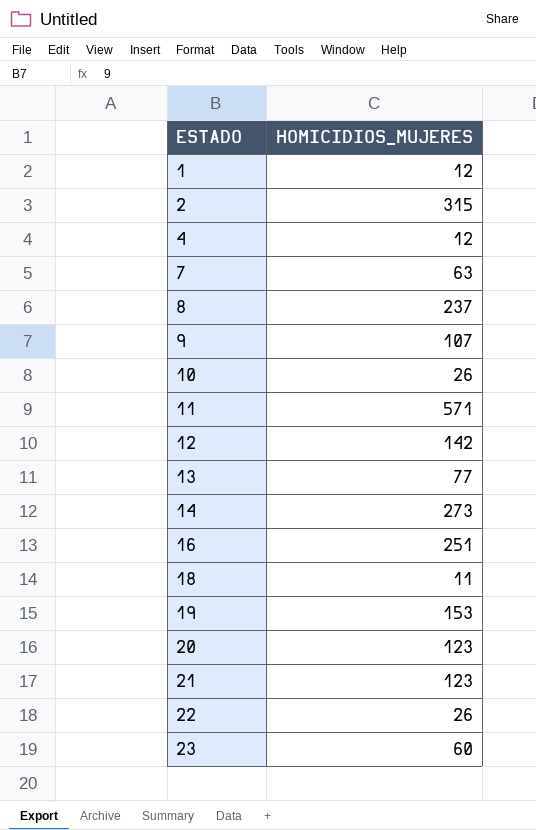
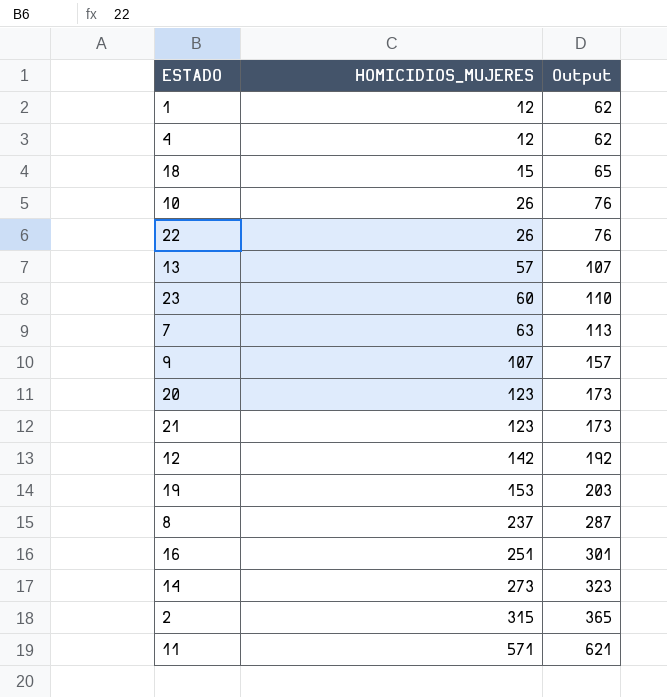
row order: ESTADO ascending -> HOMICIDIOS_MUJERES ascending
column Output | formula: none -> [HOMICIDIOS_MUJERES] + 50
18 | HOMICIDIOS_MUJERES: 11 -> 15
13 | HOMICIDIOS_MUJERES: 77 -> 57

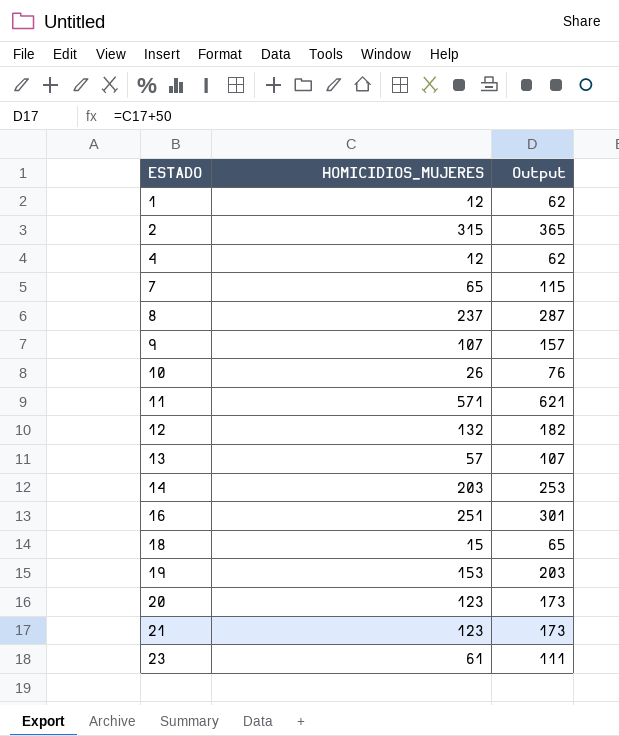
row order: HOMICIDIOS_MUJERES ascending -> ESTADO ascending
row 22: 26 | 76 -> none
7 | HOMICIDIOS_MUJERES: 63 -> 65
7 | Output: 113 -> 115
12 | HOMICIDIOS_MUJERES: 142 -> 132
12 | Output: 192 -> 182
14 | HOMICIDIOS_MUJERES: 273 -> 203
14 | Output: 323 -> 253
23 | HOMICIDIOS_MUJERES: 60 -> 61
23 | Output: 110 -> 111

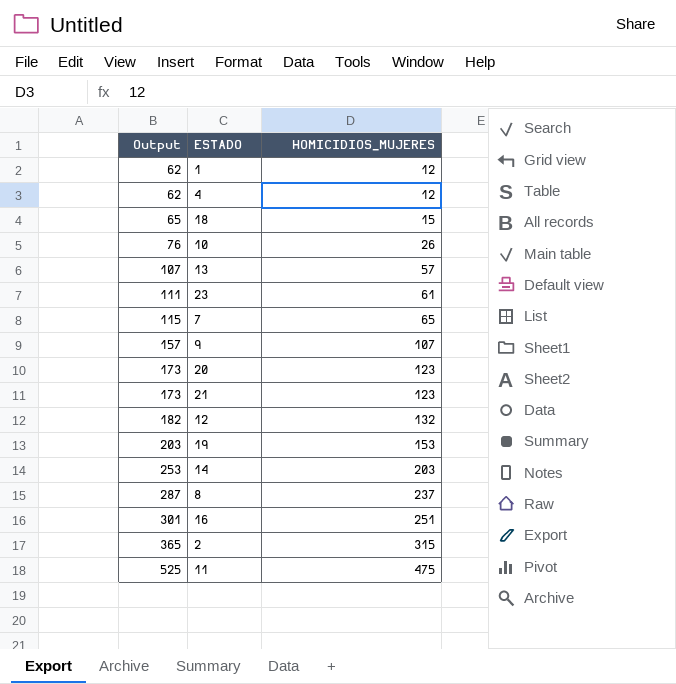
row order: ESTADO ascending -> Output ascending
column Output | position: 3 -> 1
11 | Output: 621 -> 525
11 | HOMICIDIOS_MUJERES: 571 -> 475

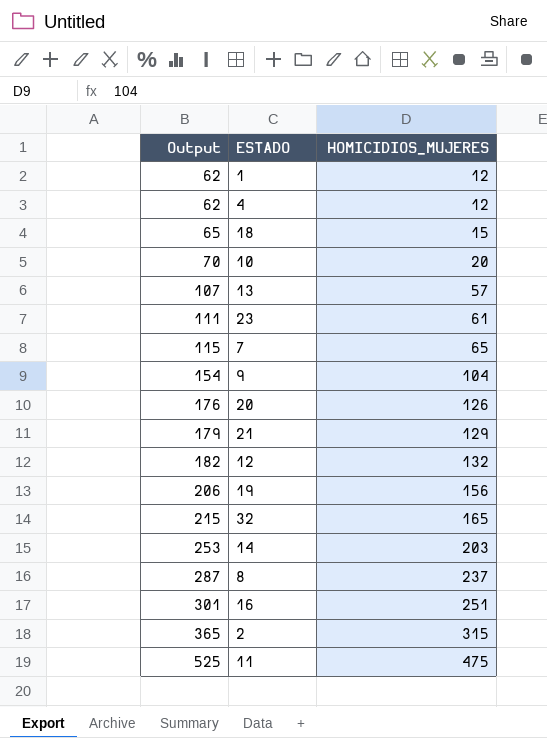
10 | Output: 76 -> 70
10 | HOMICIDIOS_MUJERES: 26 -> 20
9 | Output: 157 -> 154
9 | HOMICIDIOS_MUJERES: 107 -> 104
20 | Output: 173 -> 176
20 | HOMICIDIOS_MUJERES: 123 -> 126
21 | Output: 173 -> 179
21 | HOMICIDIOS_MUJERES: 123 -> 129
19 | Output: 203 -> 206
19 | HOMICIDIOS_MUJERES: 153 -> 156
row 32: none -> 215 | 165

